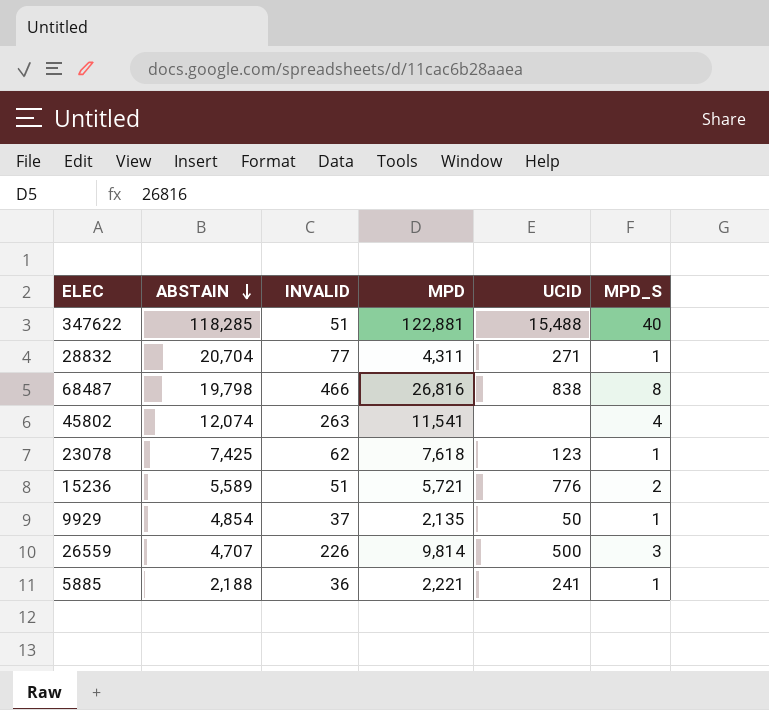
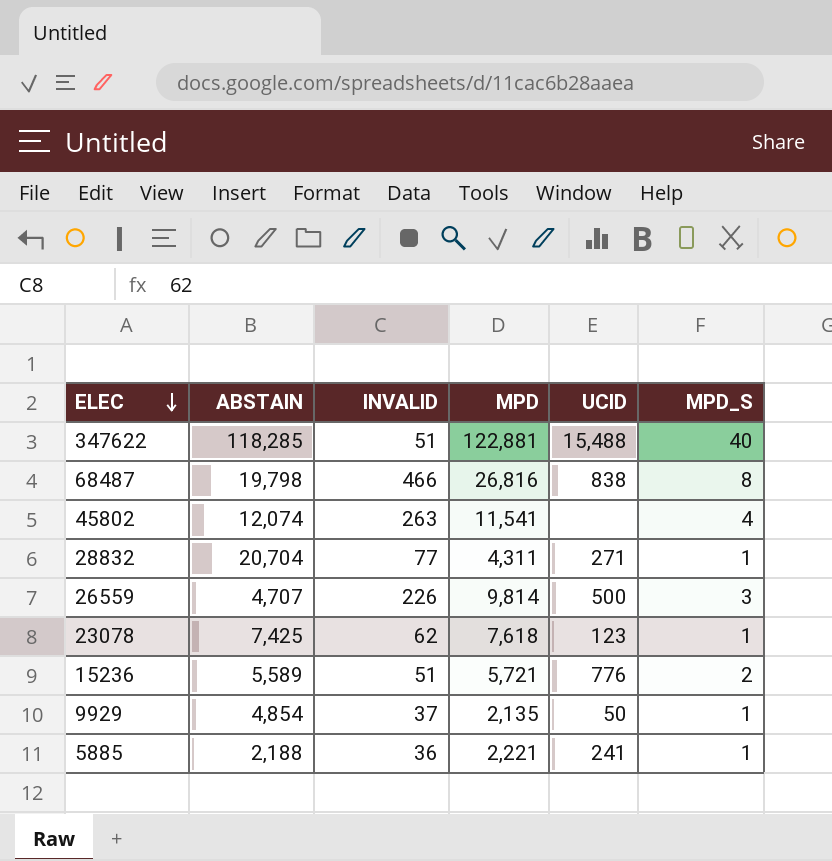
row order: ABSTAIN descending -> ELEC descending

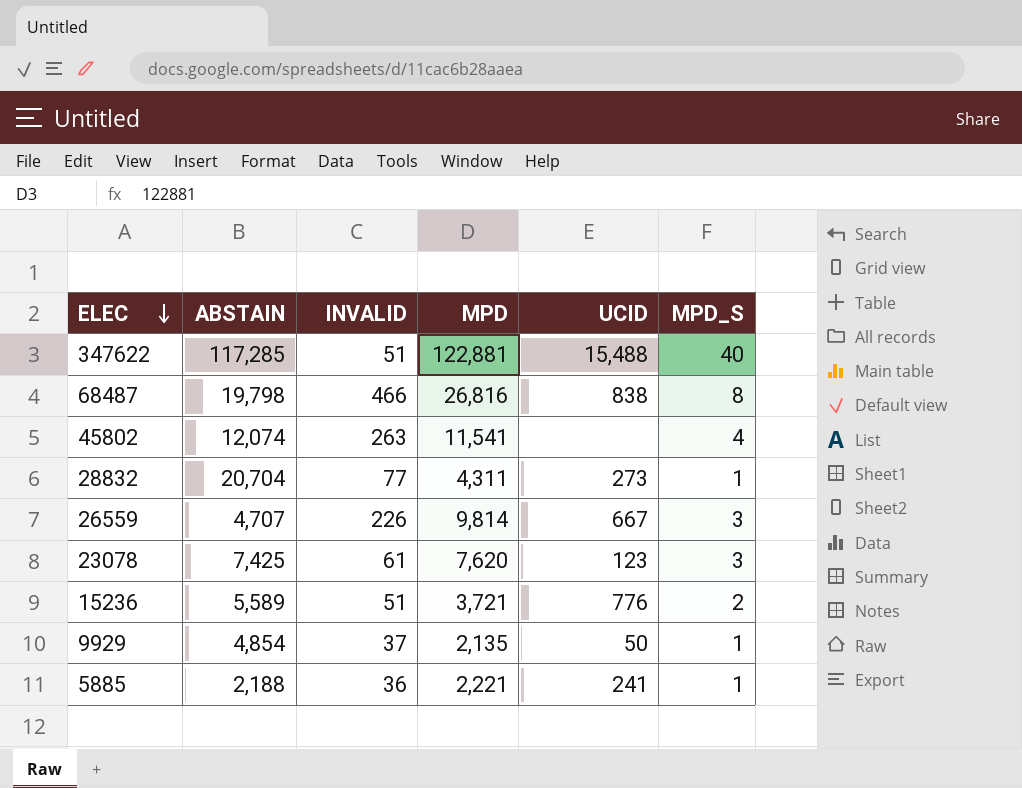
347622 | ABSTAIN: 118,285 -> 117,285
28832 | UCID: 271 -> 273
26559 | UCID: 500 -> 667
23078 | INVALID: 62 -> 61
23078 | MPD: 7,618 -> 7,620
23078 | MPD_S: 1 -> 3
15236 | MPD: 5,721 -> 3,721

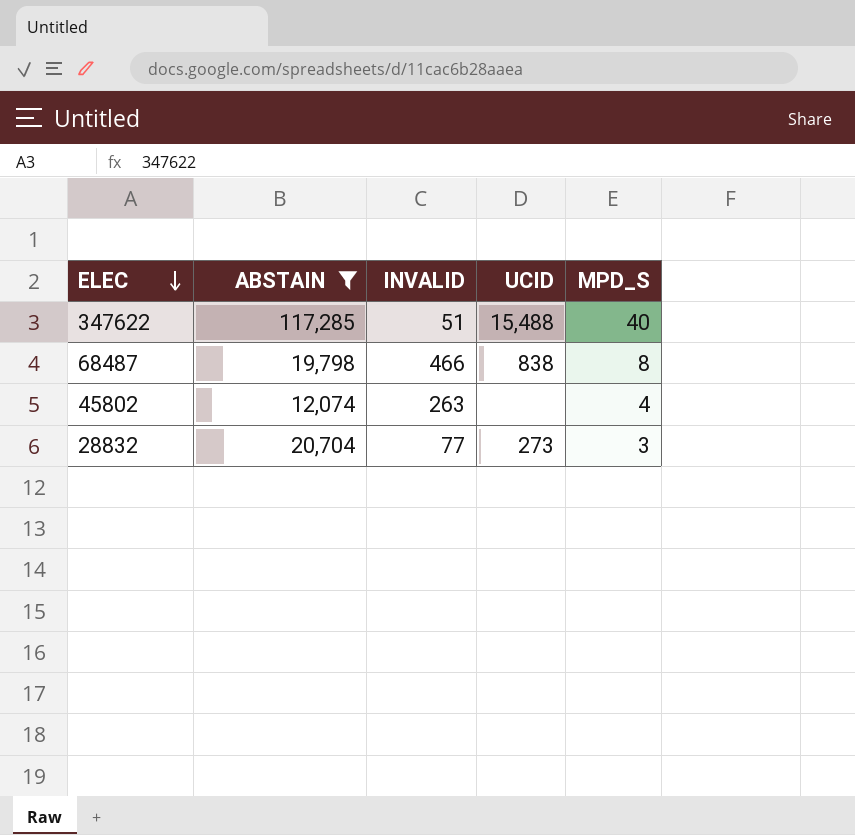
filter: none -> ABSTAIN >= 12,074
column MPD | position: 4 -> none
28832 | MPD_S: 1 -> 3

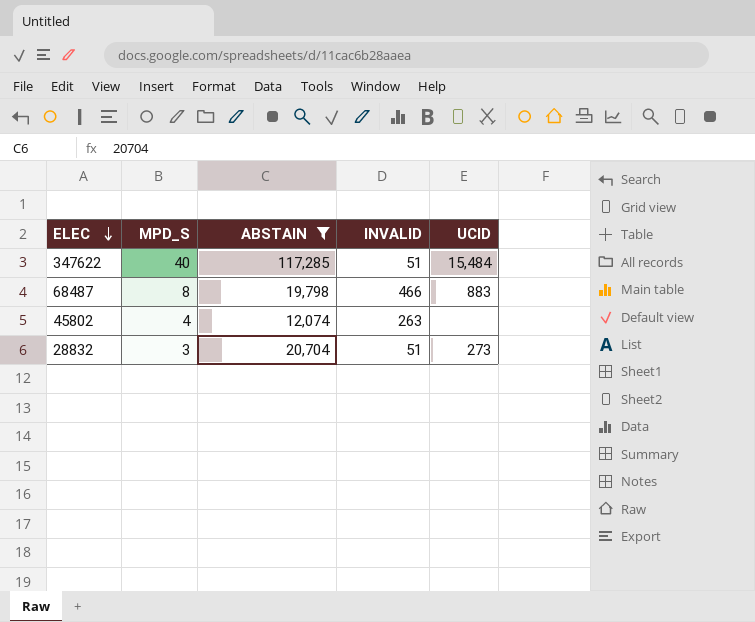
column MPD_S | position: 5 -> 2
347622 | UCID: 15,488 -> 15,484
68487 | UCID: 838 -> 883
28832 | INVALID: 77 -> 51

